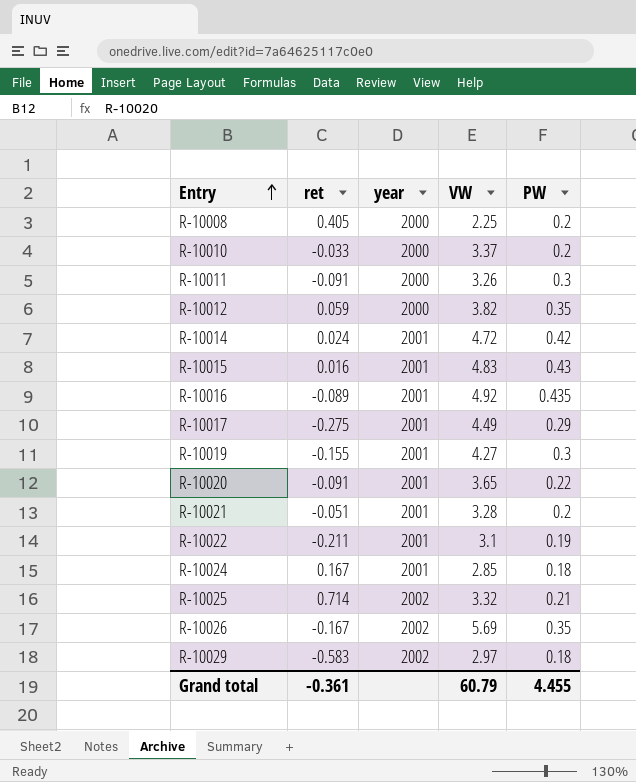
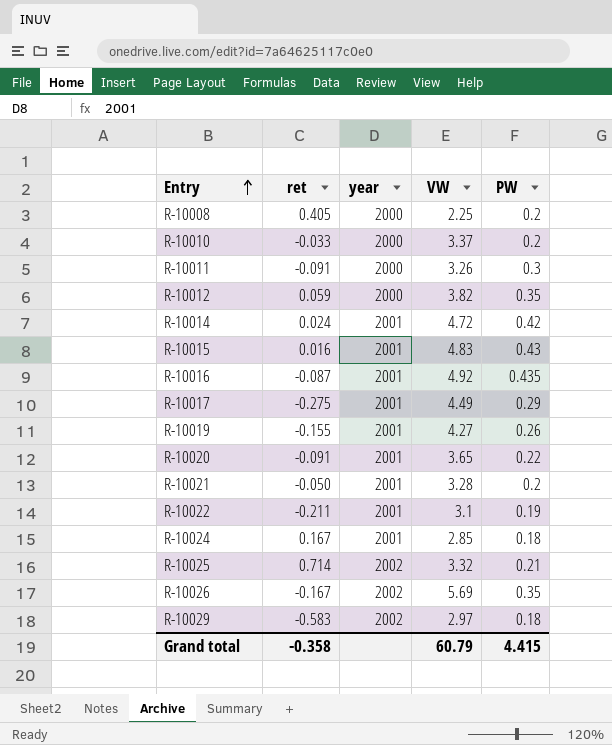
R-10016 | ret: -0.089 -> -0.087
R-10019 | PW: 0.3 -> 0.26
R-10021 | ret: -0.051 -> -0.050
Grand total | ret: -0.361 -> -0.358
Grand total | PW: 4.455 -> 4.415

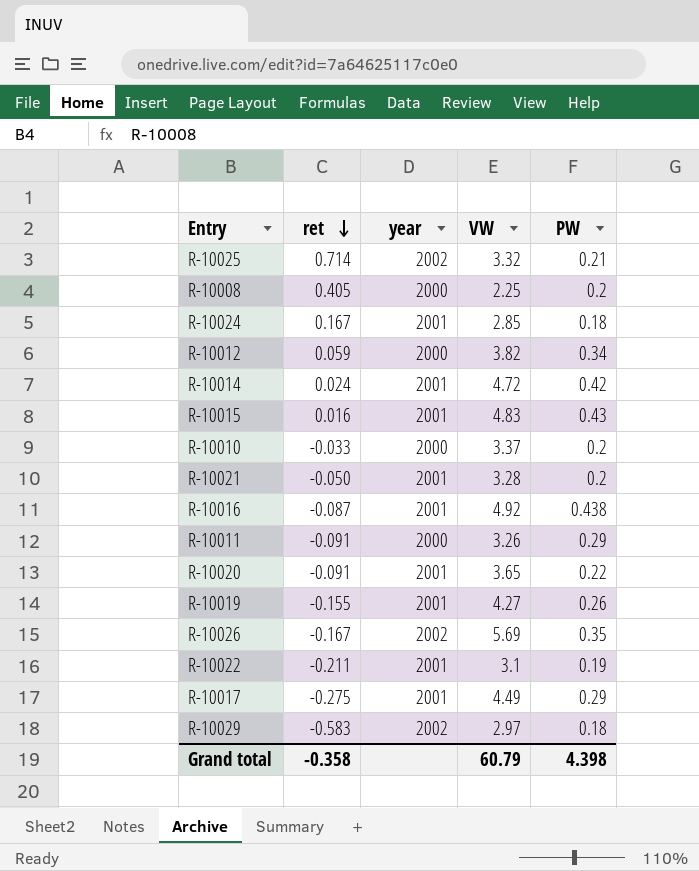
row order: Entry ascending -> ret descending
R-10012 | PW: 0.35 -> 0.34
R-10016 | PW: 0.435 -> 0.438
R-10011 | PW: 0.3 -> 0.29
Grand total | PW: 4.415 -> 4.398

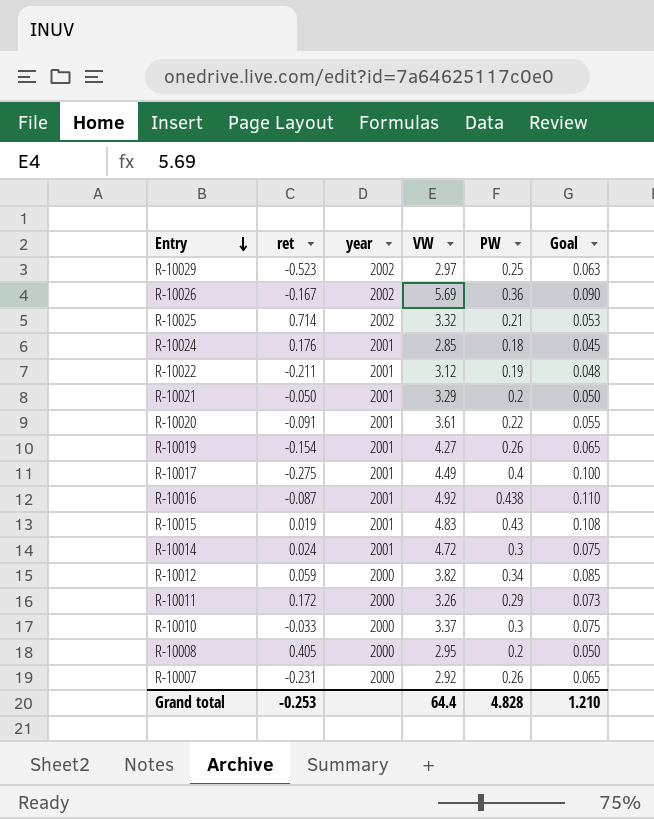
row order: ret descending -> Entry descending
column Goal | formula: none -> [PW] * 0.25
R-10029 | ret: -0.583 -> -0.523
R-10029 | PW: 0.18 -> 0.25
R-10026 | PW: 0.35 -> 0.36
R-10024 | ret: 0.167 -> 0.176
R-10022 | VW: 3.1 -> 3.12
R-10021 | VW: 3.28 -> 3.29
R-10020 | VW: 3.65 -> 3.61
R-10019 | ret: -0.155 -> -0.154
R-10017 | PW: 0.29 -> 0.4
R-10015 | ret: 0.016 -> 0.019
R-10014 | PW: 0.42 -> 0.3
R-10011 | ret: -0.091 -> 0.172
R-10010 | PW: 0.2 -> 0.3
R-10008 | VW: 2.25 -> 2.95
row R-10007: none -> -0.231 | 2000 | 2.92 | 0.26 | 0.065
Grand total | ret: -0.358 -> -0.253
Grand total | VW: 60.79 -> 64.4
Grand total | PW: 4.398 -> 4.828

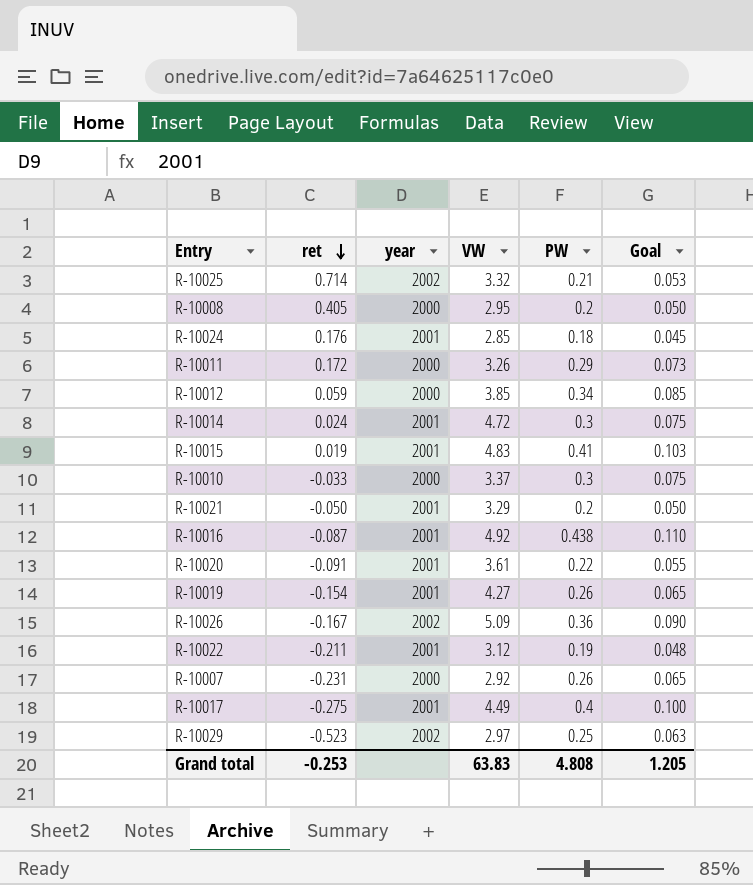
row order: Entry descending -> ret descending
R-10012 | VW: 3.82 -> 3.85
R-10015 | PW: 0.43 -> 0.41
R-10015 | Goal: 0.108 -> 0.103
R-10026 | VW: 5.69 -> 5.09
Grand total | VW: 64.4 -> 63.83
Grand total | PW: 4.828 -> 4.808
Grand total | Goal: 1.210 -> 1.205

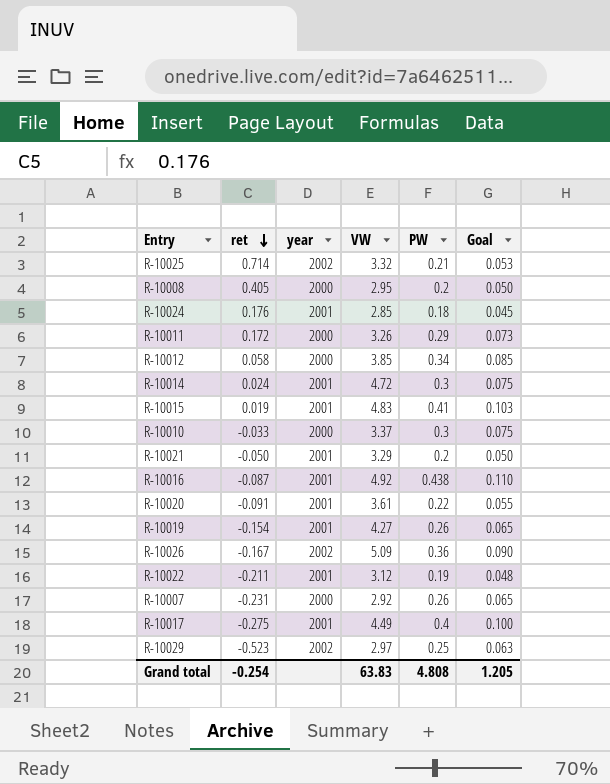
R-10012 | ret: 0.059 -> 0.058
Grand total | ret: -0.253 -> -0.254

